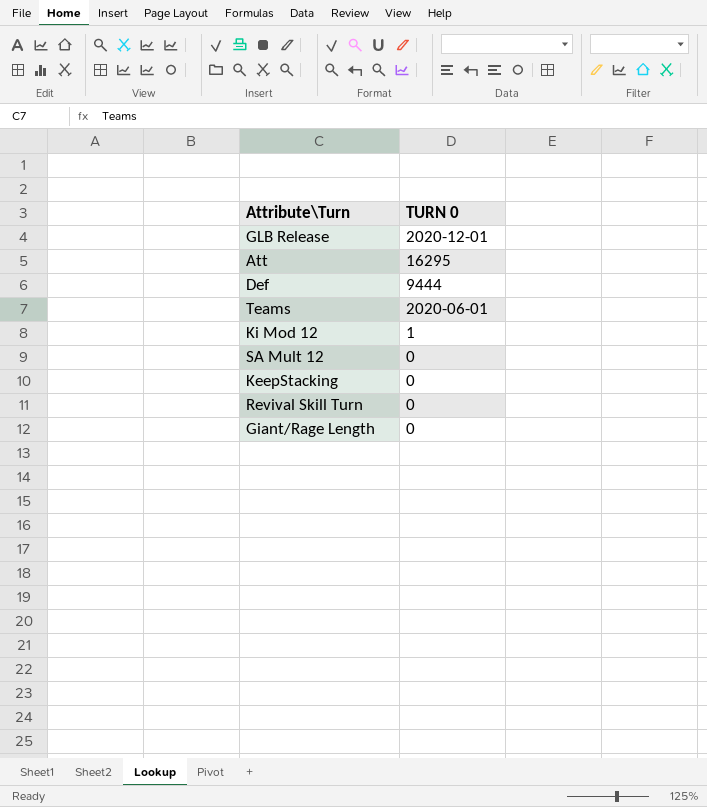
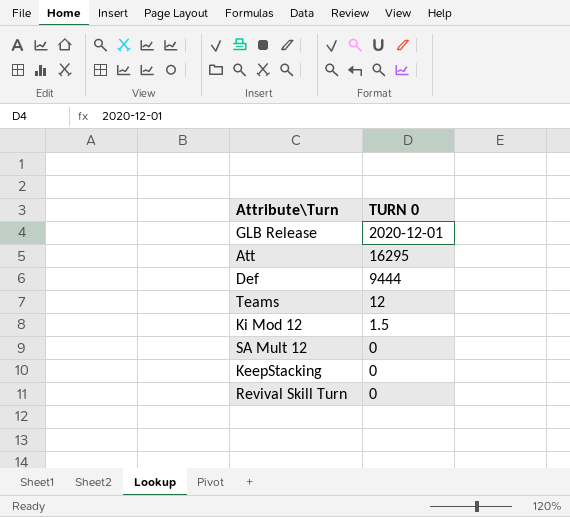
row Giant/Rage Length: 0 -> none
Teams | TURN 0: 2020-06-01 -> 12
Ki Mod 12 | TURN 0: 1 -> 1.5

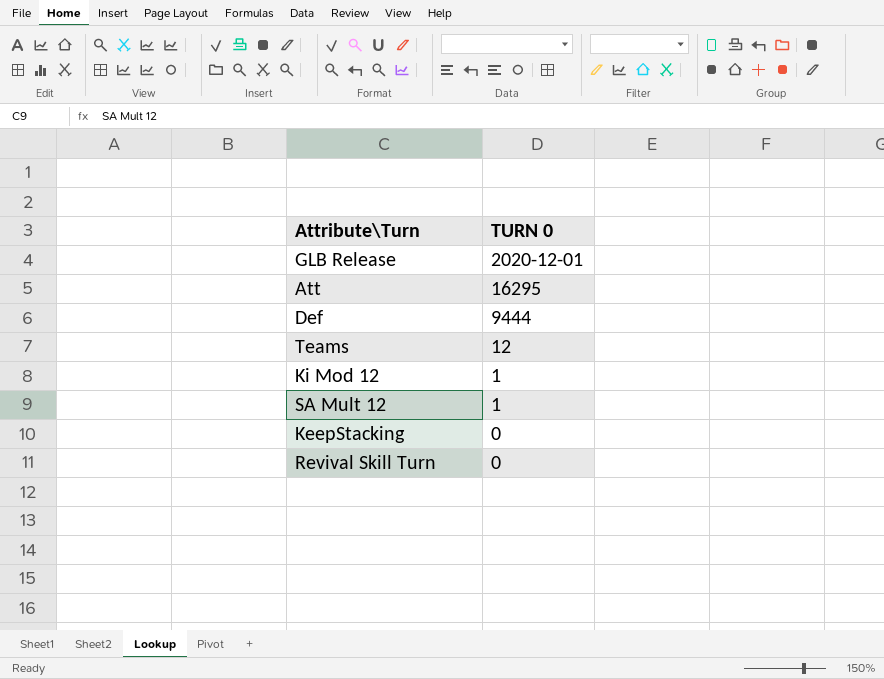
Ki Mod 12 | TURN 0: 1.5 -> 1
SA Mult 12 | TURN 0: 0 -> 1

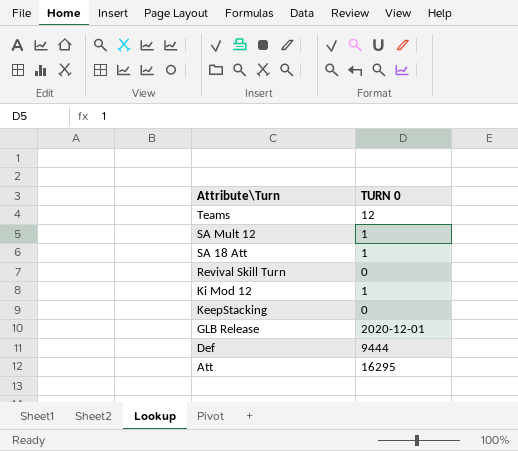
row order: none -> Attribute\Turn descending
row SA 18 Att: none -> 1

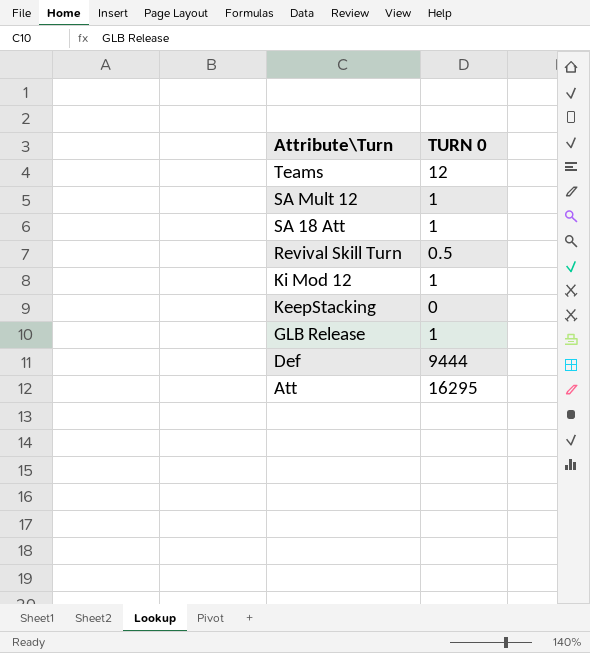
Revival Skill Turn | TURN 0: 0 -> 0.5
GLB Release | TURN 0: 2020-12-01 -> 1

